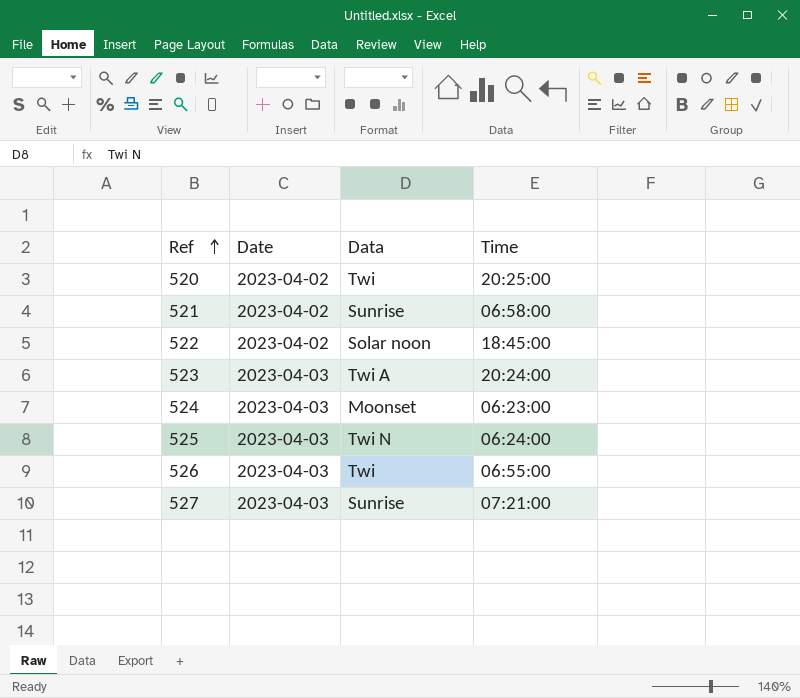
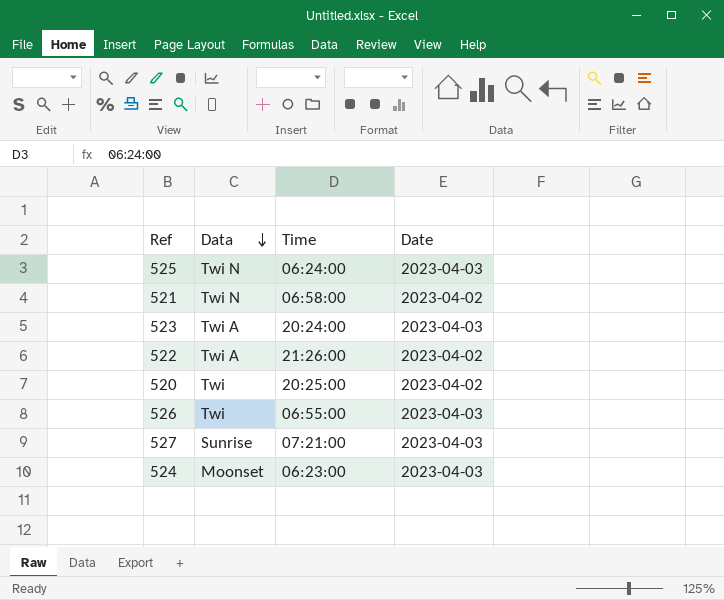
row order: Ref ascending -> Data descending
column Date | position: 2 -> 4
521 | Data: Sunrise -> Twi N
522 | Data: Solar noon -> Twi A
522 | Time: 18:45:00 -> 21:26:00

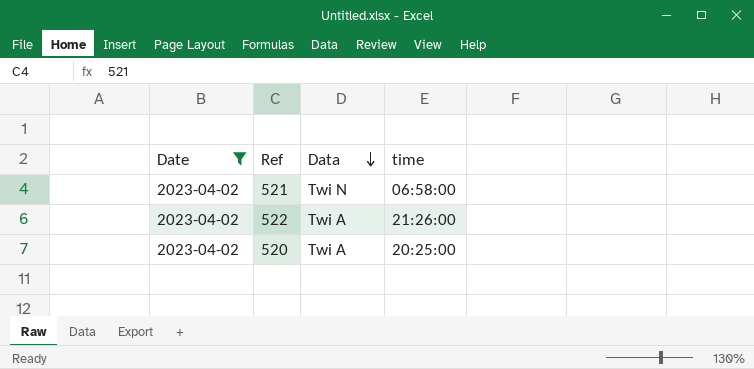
filter: none -> Date = 2023-04-02
column Date | position: 4 -> 1
column name: Time -> time
520 | Data: Twi -> Twi A

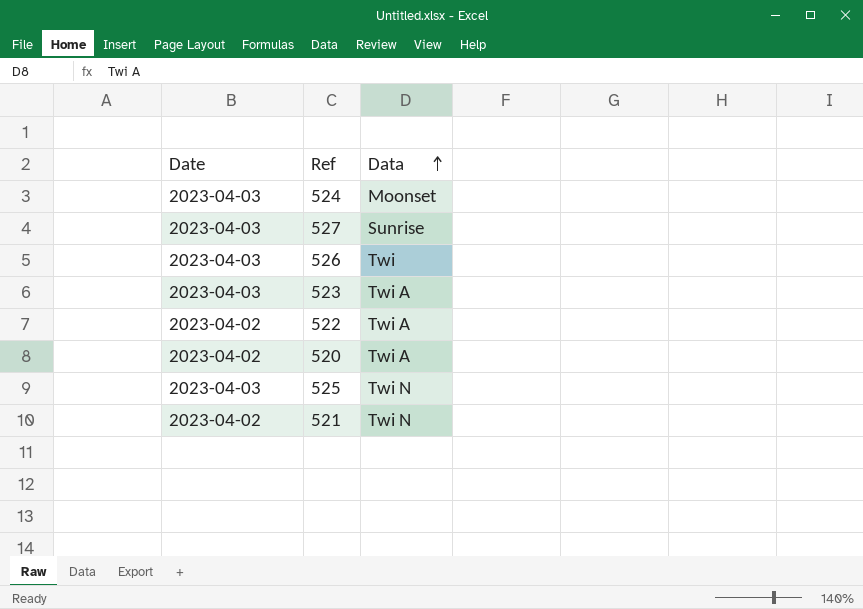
filter: Date = 2023-04-02 -> none
row order: Data descending -> Data ascending
column time | position: 4 -> none

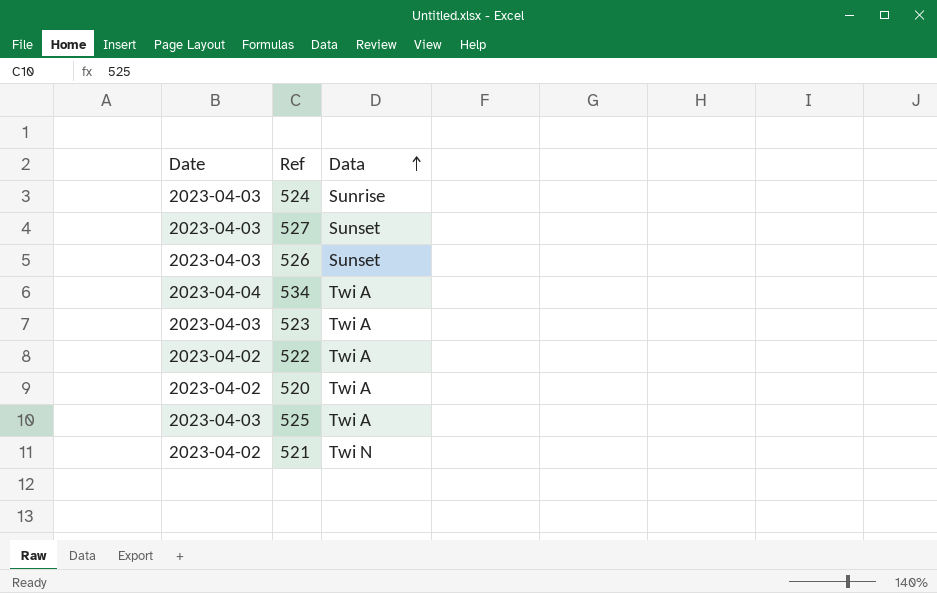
524 | Data: Moonset -> Sunrise
527 | Data: Sunrise -> Sunset
526 | Data: Twi -> Sunset
row 534: none -> 2023-04-04 | Twi A
525 | Data: Twi N -> Twi A

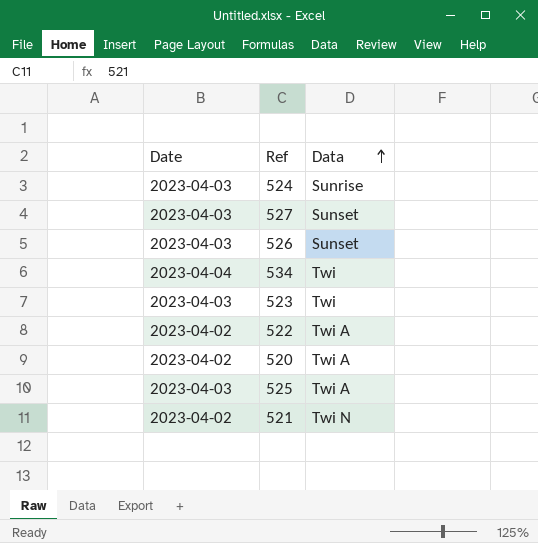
534 | Data: Twi A -> Twi
523 | Data: Twi A -> Twi

